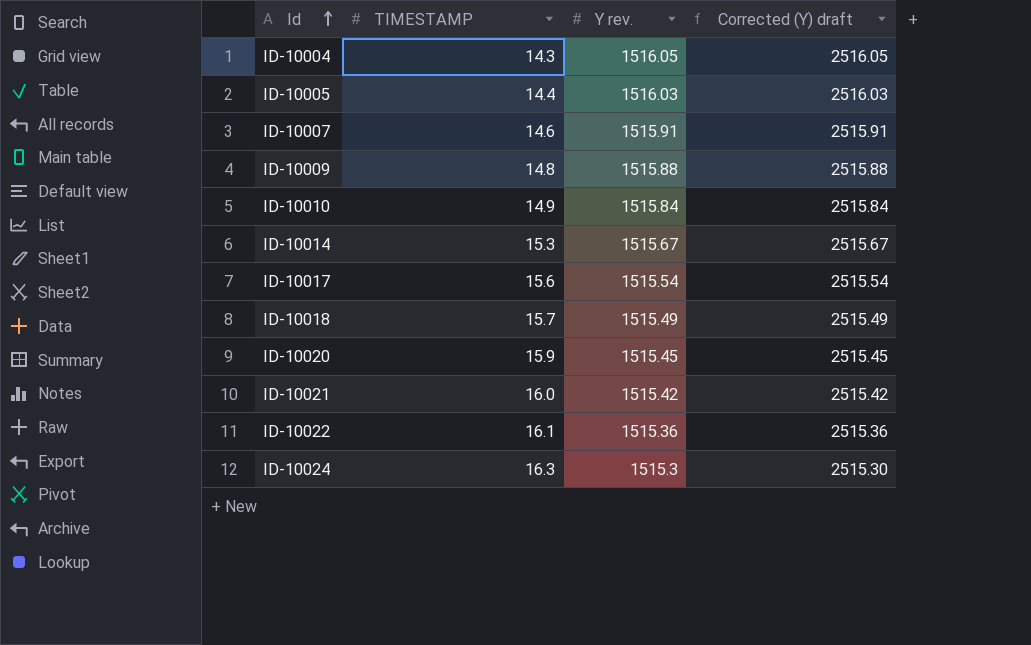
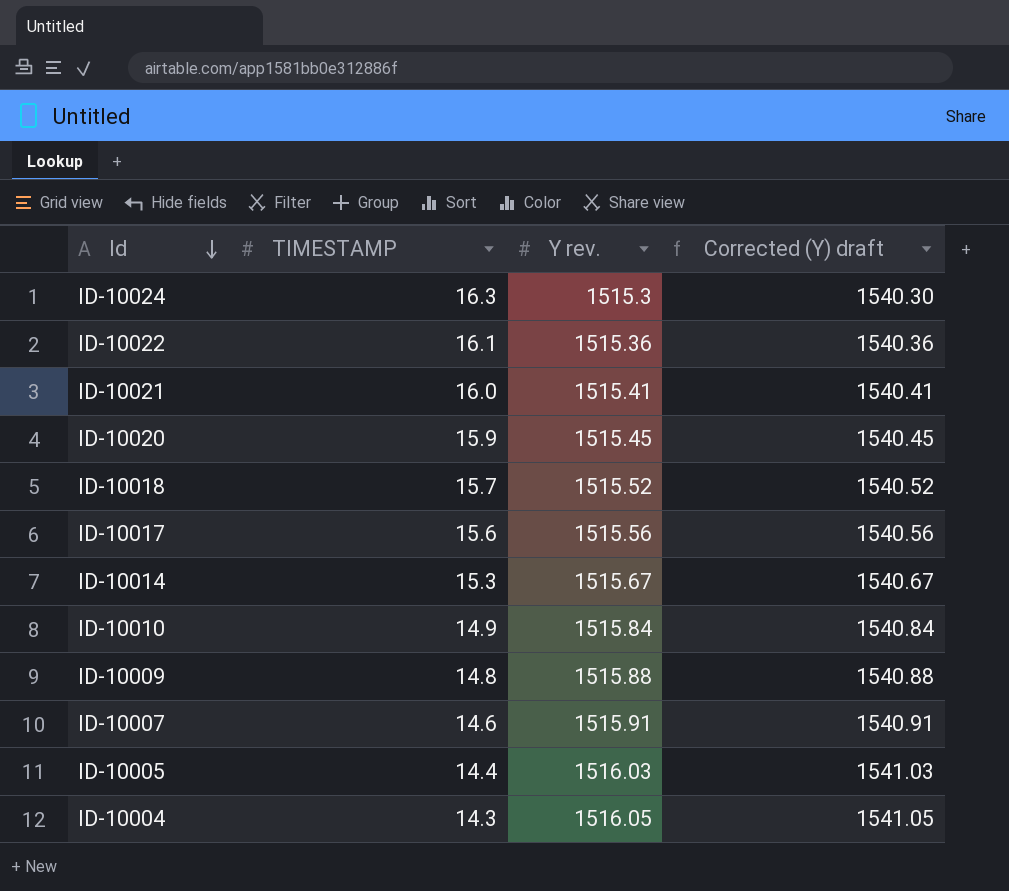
row order: Id ascending -> Id descending
column Corrected (Y) draft | formula: [Y rev.] + 1000 -> [Y rev.] + 25
ID-10021 | Y rev.: 1515.42 -> 1515.41
ID-10018 | Y rev.: 1515.49 -> 1515.52
ID-10017 | Y rev.: 1515.54 -> 1515.56

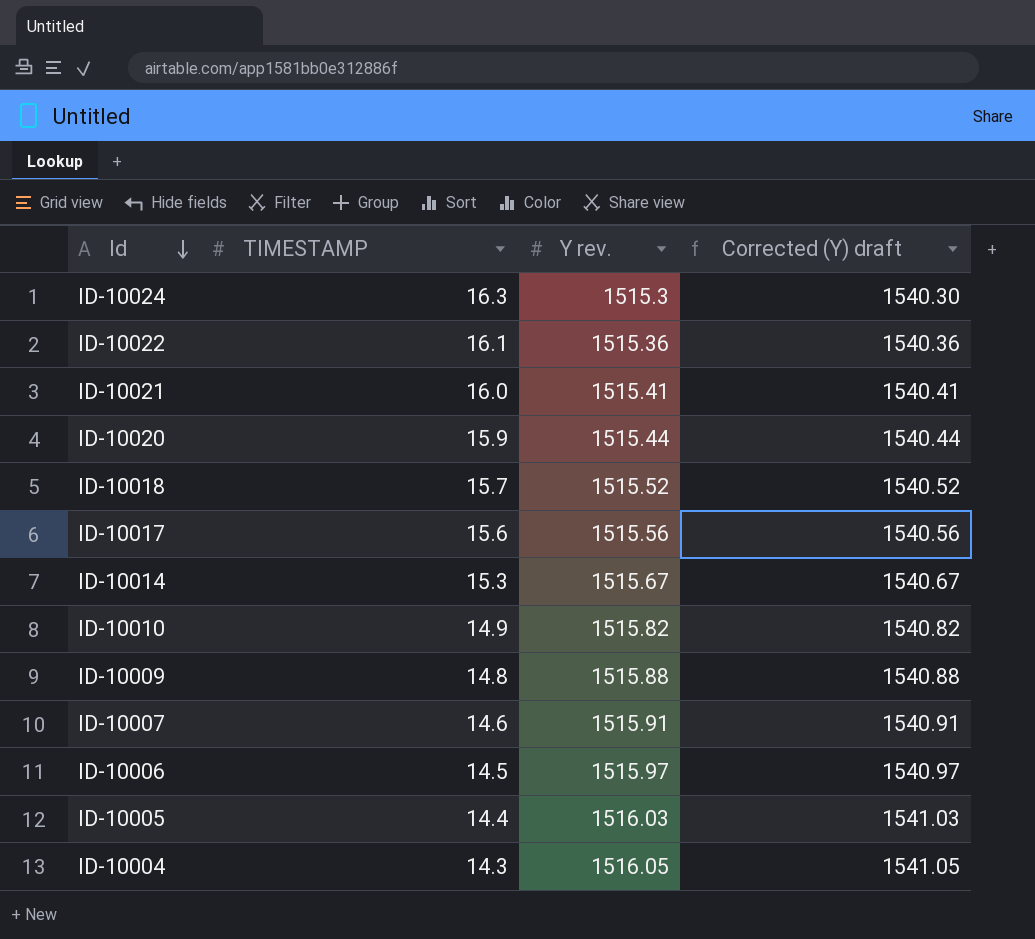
ID-10020 | Y rev.: 1515.45 -> 1515.44
ID-10020 | Corrected (Y) draft: 1540.45 -> 1540.44
ID-10010 | Y rev.: 1515.84 -> 1515.82
ID-10010 | Corrected (Y) draft: 1540.84 -> 1540.82
row ID-10006: none -> 14.5 | 1515.97 | 1540.97

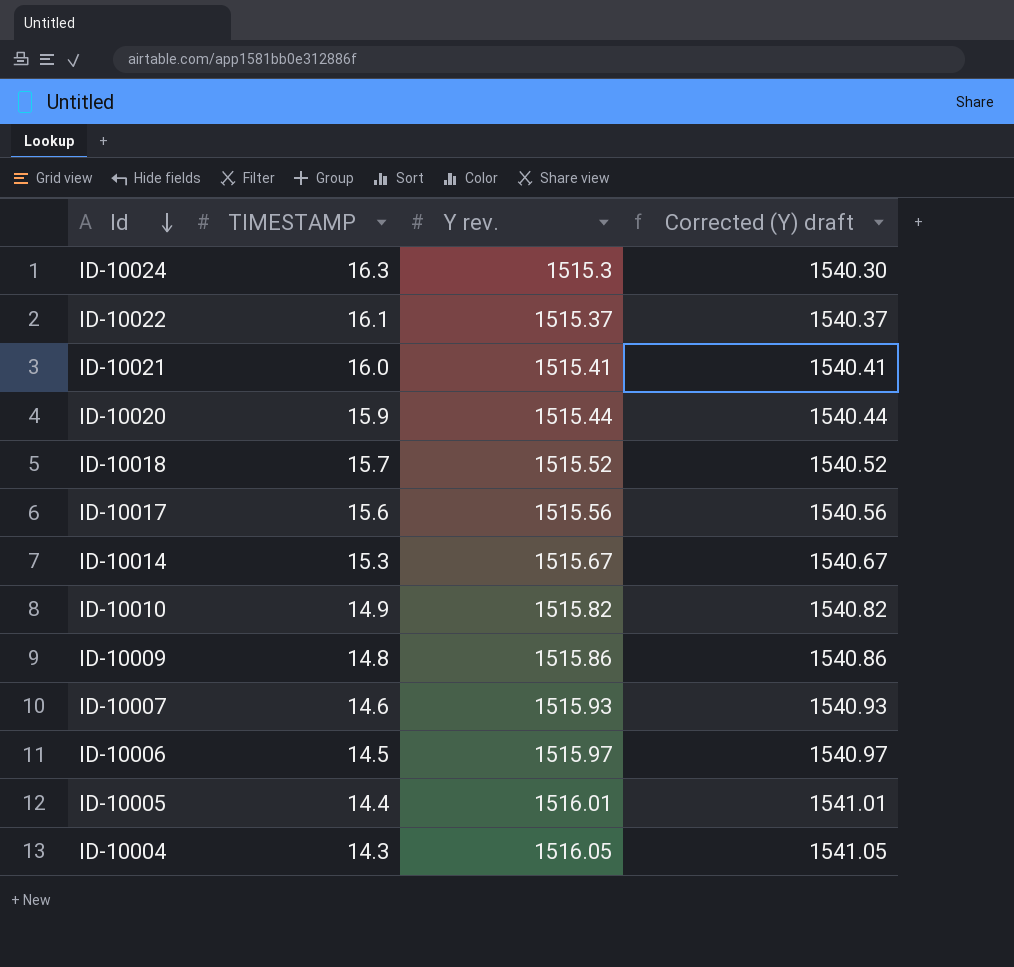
ID-10022 | Y rev.: 1515.36 -> 1515.37
ID-10022 | Corrected (Y) draft: 1540.36 -> 1540.37
ID-10009 | Y rev.: 1515.88 -> 1515.86
ID-10009 | Corrected (Y) draft: 1540.88 -> 1540.86
ID-10007 | Y rev.: 1515.91 -> 1515.93
ID-10007 | Corrected (Y) draft: 1540.91 -> 1540.93
ID-10005 | Y rev.: 1516.03 -> 1516.01
ID-10005 | Corrected (Y) draft: 1541.03 -> 1541.01

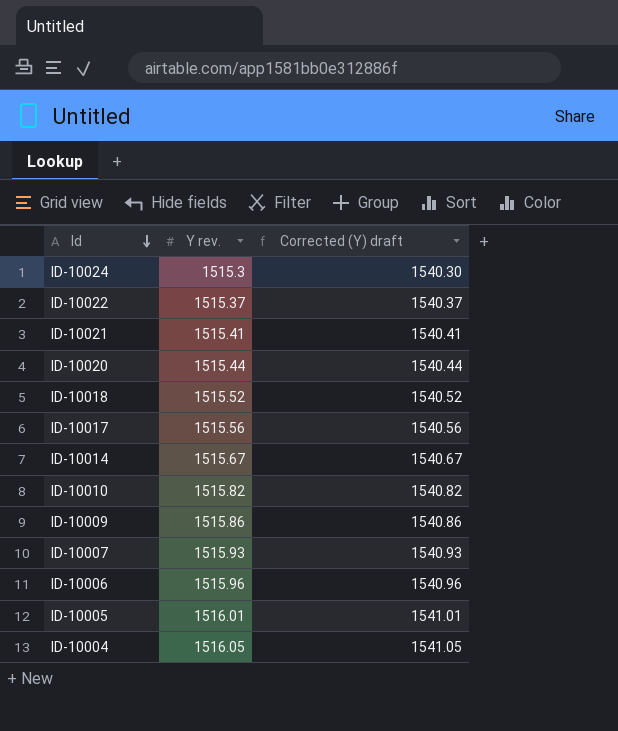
column TIMESTAMP | position: 2 -> none
ID-10006 | Y rev.: 1515.97 -> 1515.96
ID-10006 | Corrected (Y) draft: 1540.97 -> 1540.96

